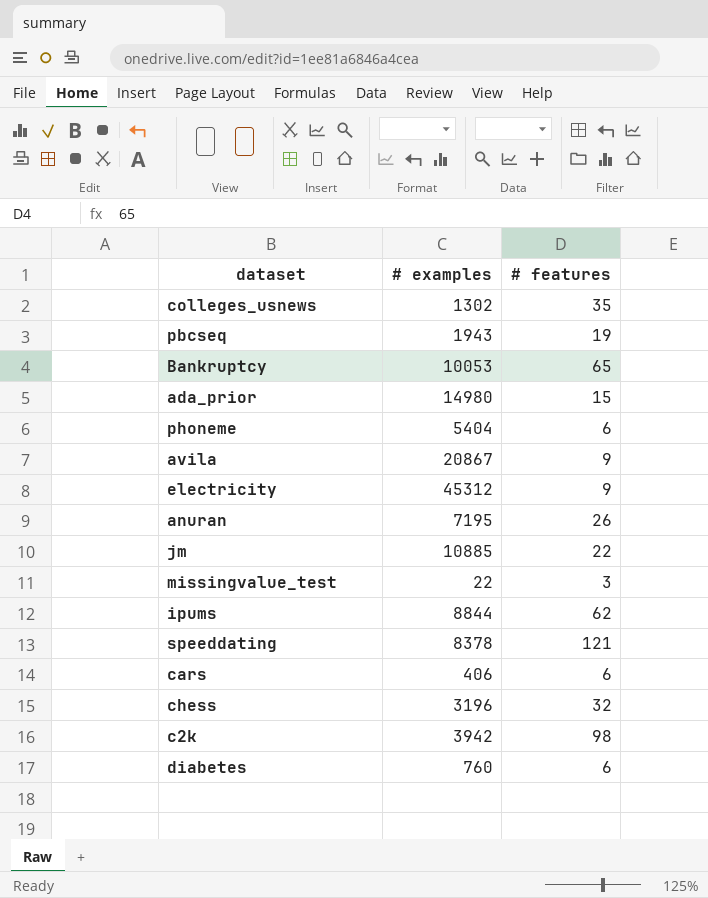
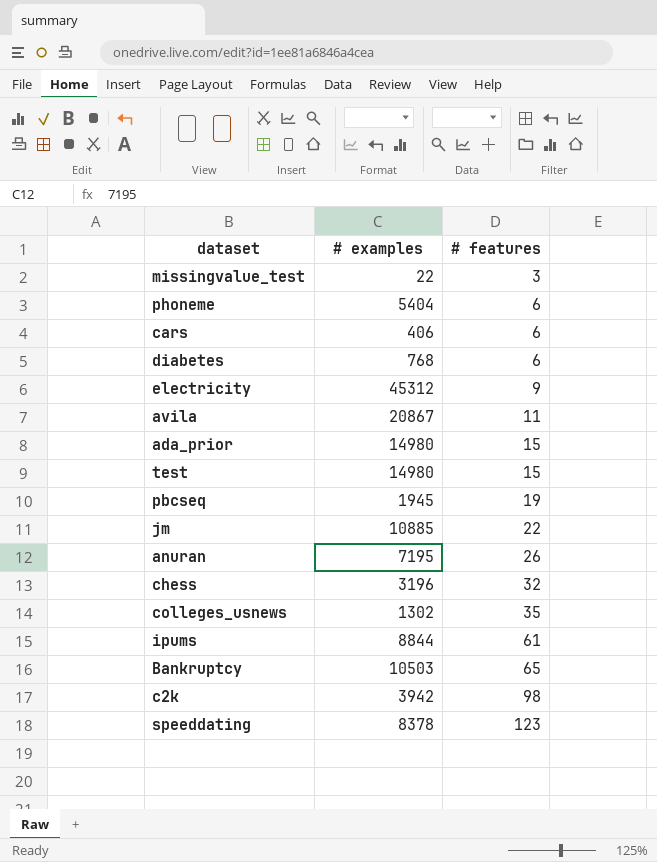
row order: none -> # features ascending
diabetes | # examples: 760 -> 768
avila | # features: 9 -> 11
row test: none -> 14980 | 15
pbcseq | # examples: 1943 -> 1945
ipums | # features: 62 -> 61
Bankruptcy | # examples: 10053 -> 10503
speeddating | # features: 121 -> 123

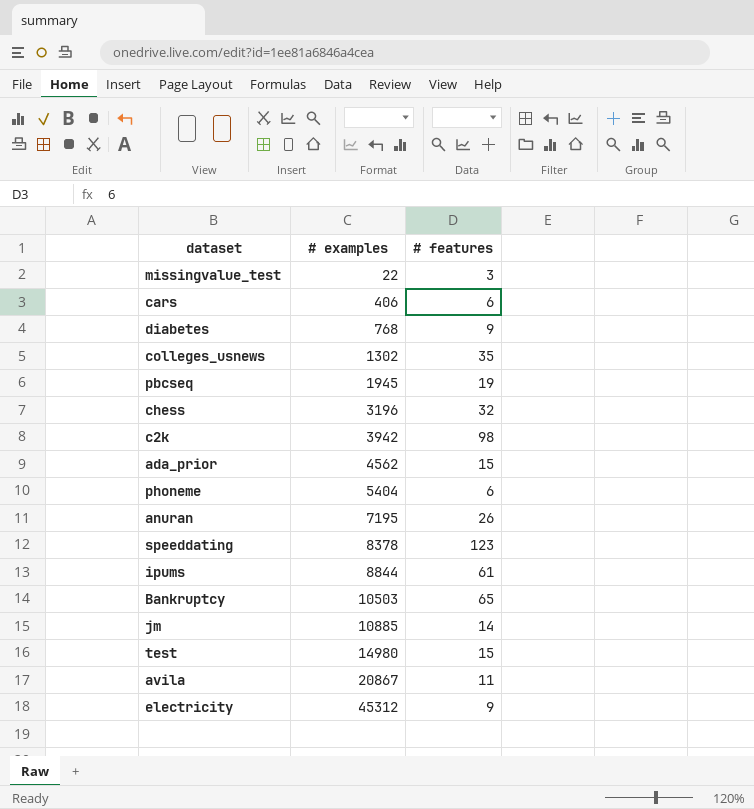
row order: # features ascending -> # examples ascending
diabetes | # features: 6 -> 9
ada_prior | # examples: 14980 -> 4562
jm | # features: 22 -> 14

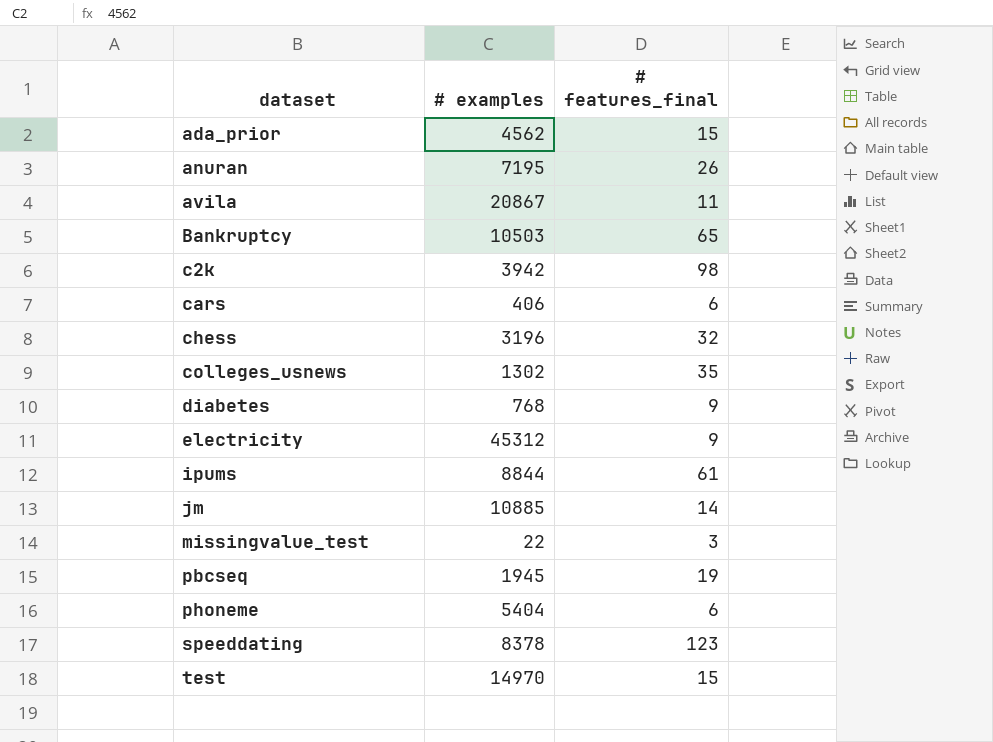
row order: # examples ascending -> dataset ascending
column name: # features -> # features_final
test | # examples: 14980 -> 14970

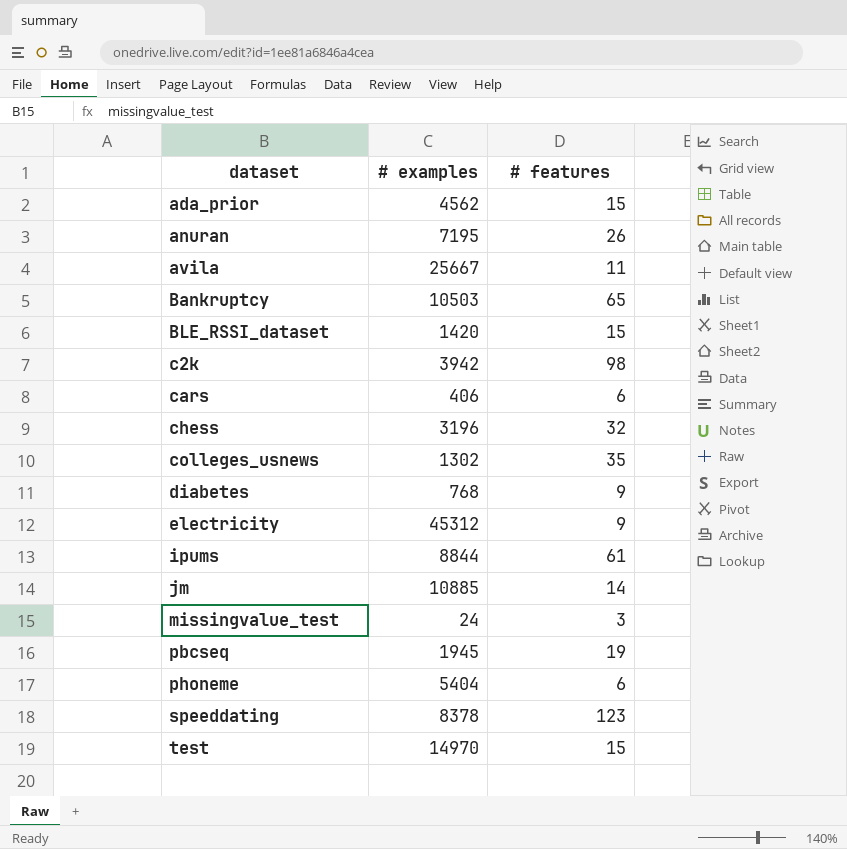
column name: # features_final -> # features
avila | # examples: 20867 -> 25667
row BLE_RSSI_dataset: none -> 1420 | 15
missingvalue_test | # examples: 22 -> 24

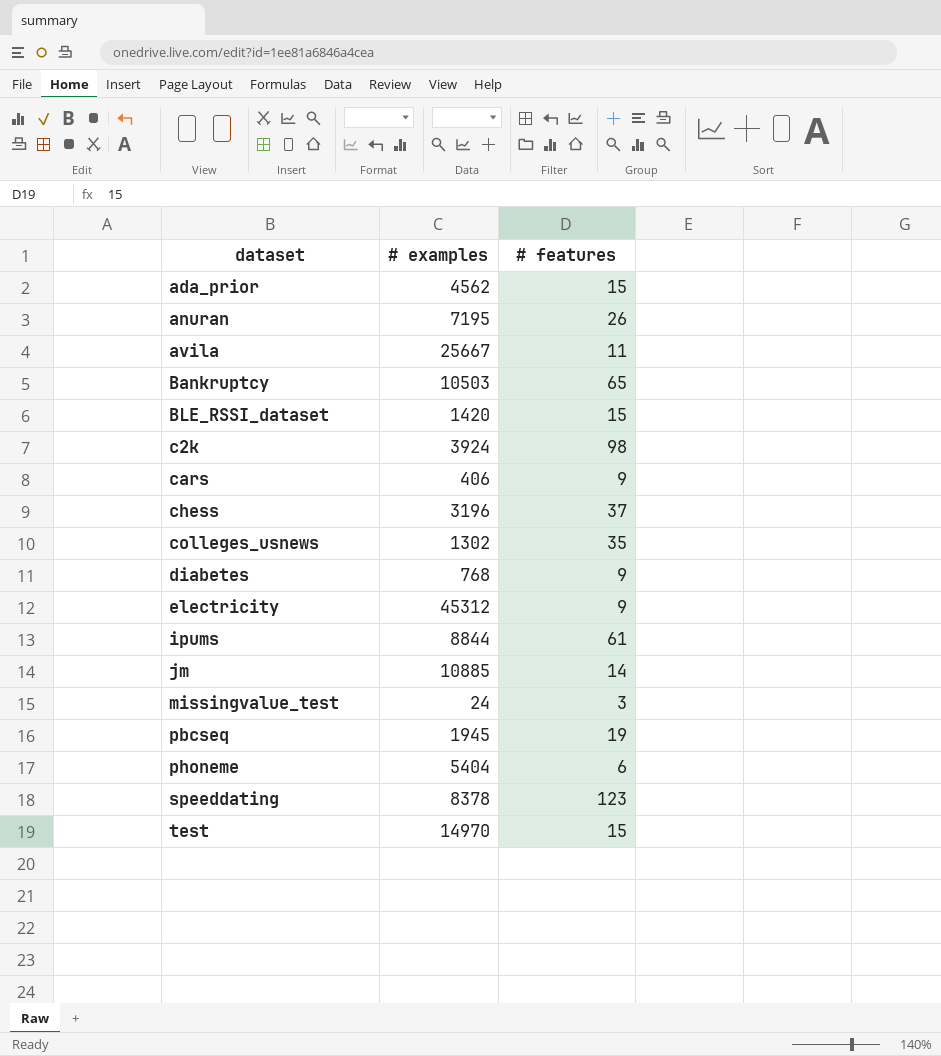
c2k | # examples: 3942 -> 3924
cars | # features: 6 -> 9
chess | # features: 32 -> 37

